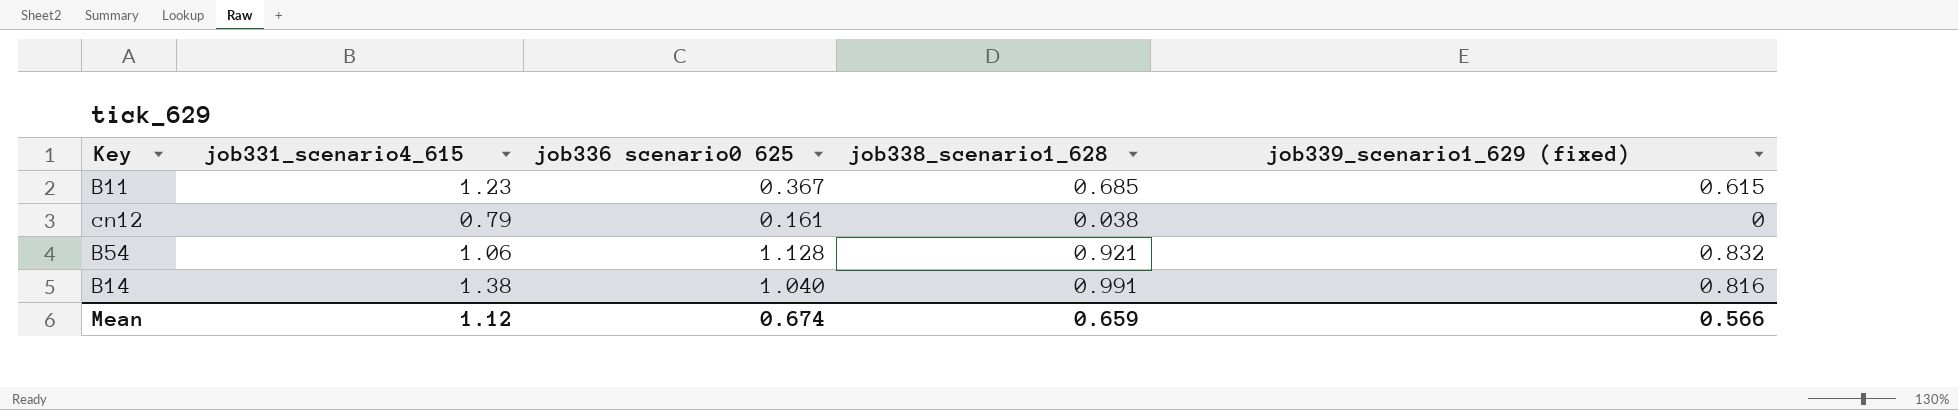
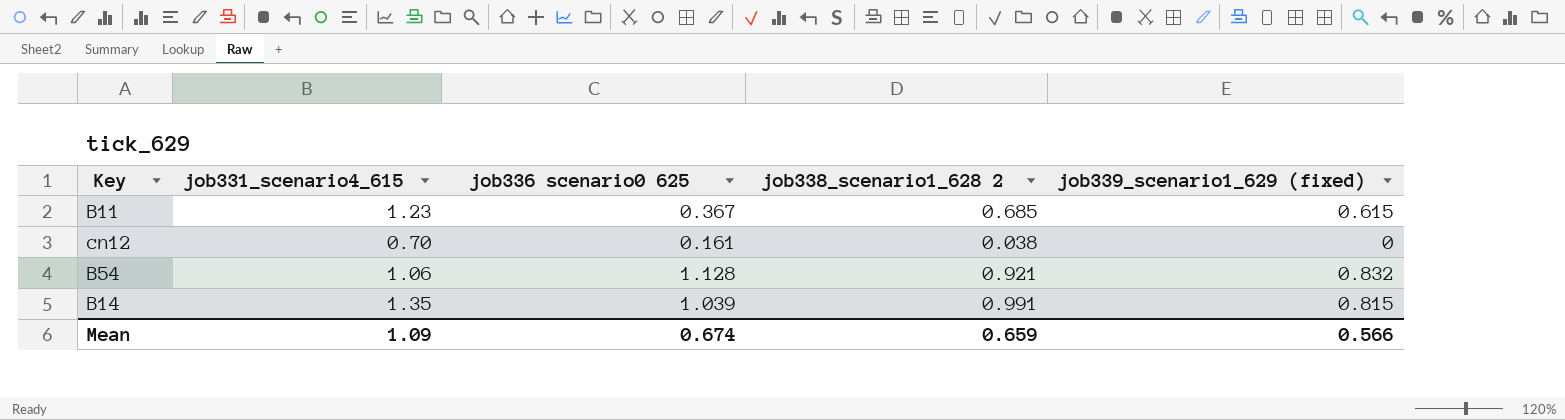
column name: job338_scenario1_628 -> job338_scenario1_628 2
cn12 | job331_scenario4_615: 0.79 -> 0.70
B14 | job331_scenario4_615: 1.38 -> 1.35
B14 | job336 scenario0 625: 1.040 -> 1.039
B14 | job339_scenario1_629 (fixed): 0.816 -> 0.815
Mean | job331_scenario4_615: 1.12 -> 1.09

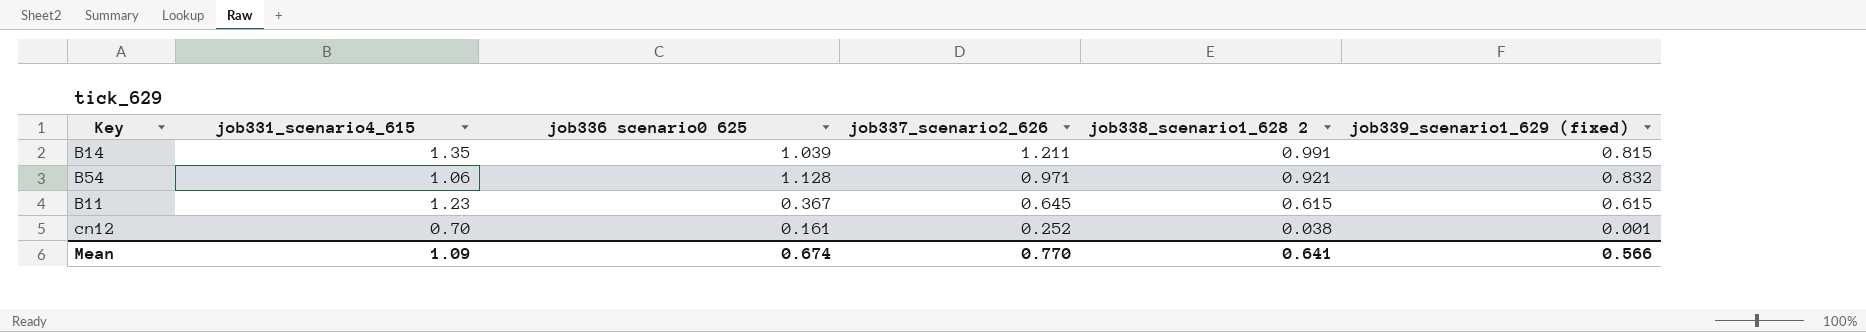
row order: none -> job337_scenario2_626 descending
column job337_scenario2_626 | position: none -> 4
B11 | job338_scenario1_628 2: 0.685 -> 0.615
cn12 | job339_scenario1_629 (fixed): 0 -> 0.001
Mean | job338_scenario1_628 2: 0.659 -> 0.641

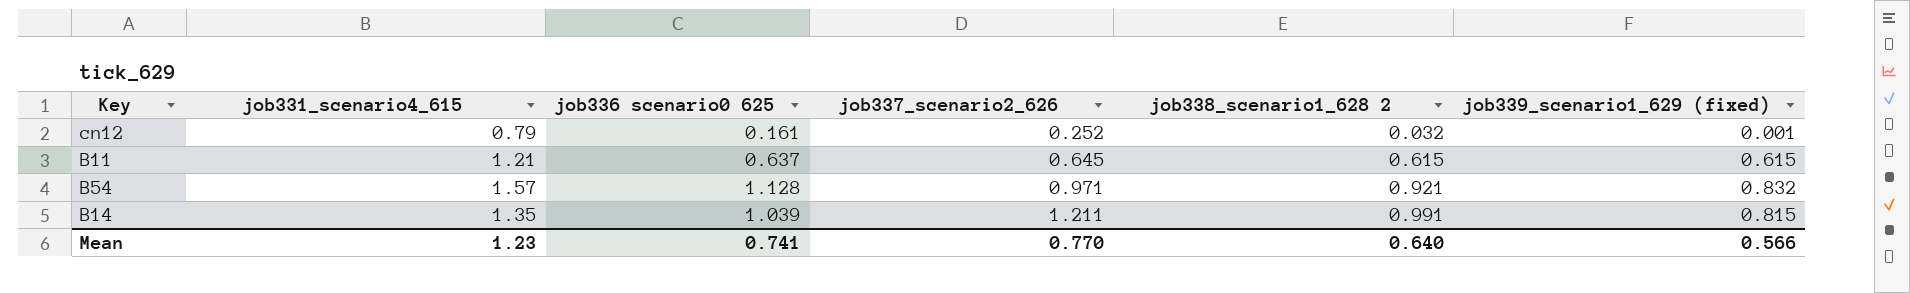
row order: job337_scenario2_626 descending -> job337_scenario2_626 ascending
cn12 | job331_scenario4_615: 0.70 -> 0.79
cn12 | job338_scenario1_628 2: 0.038 -> 0.032
B11 | job331_scenario4_615: 1.23 -> 1.21
B11 | job336 scenario0 625: 0.367 -> 0.637
B54 | job331_scenario4_615: 1.06 -> 1.57
Mean | job331_scenario4_615: 1.09 -> 1.23
Mean | job336 scenario0 625: 0.674 -> 0.741
Mean | job338_scenario1_628 2: 0.641 -> 0.640

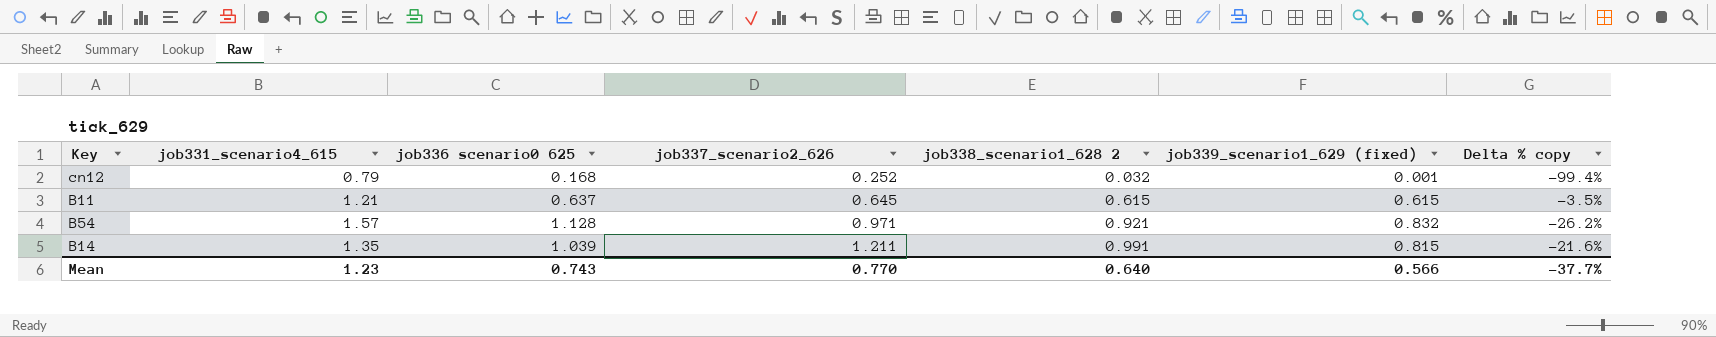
column Delta % copy | formula: none -> ([job339_scenario1_629 (fixed)] - [job336 scenario0 625]) / [job336 scenario0 625]
cn12 | job336 scenario0 625: 0.161 -> 0.168
Mean | job336 scenario0 625: 0.741 -> 0.743

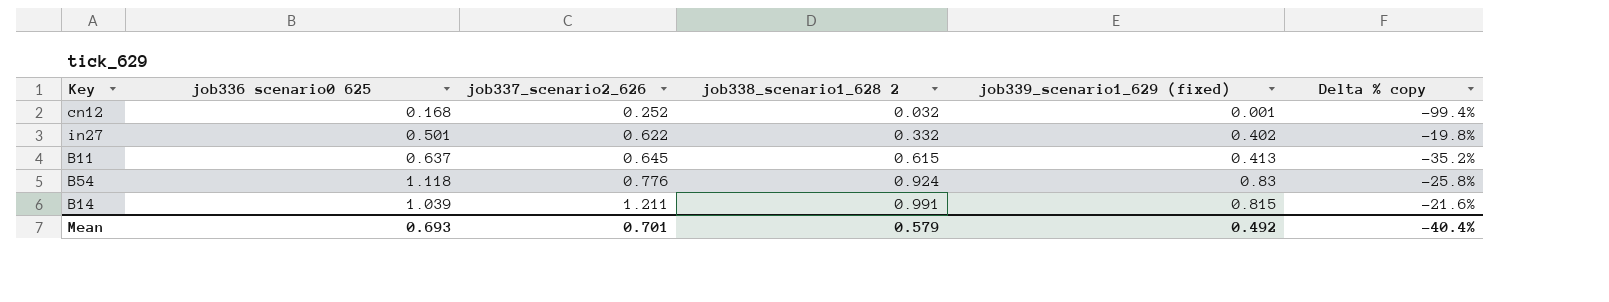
column job331_scenario4_615 | position: 2 -> none
row in27: none -> 0.501 | 0.622 | 0.332 | 0.402 | -19.8%
B11 | job339_scenario1_629 (fixed): 0.615 -> 0.413
B11 | Delta % copy: -3.5% -> -35.2%
B54 | job336 scenario0 625: 1.128 -> 1.118
B54 | job337_scenario2_626: 0.971 -> 0.776
B54 | job338_scenario1_628 2: 0.921 -> 0.924
B54 | job339_scenario1_629 (fixed): 0.832 -> 0.83
B54 | Delta % copy: -26.2% -> -25.8%
Mean | job336 scenario0 625: 0.743 -> 0.693
Mean | job337_scenario2_626: 0.770 -> 0.701
Mean | job338_scenario1_628 2: 0.640 -> 0.579
Mean | job339_scenario1_629 (fixed): 0.566 -> 0.492
Mean | Delta % copy: -37.7% -> -40.4%

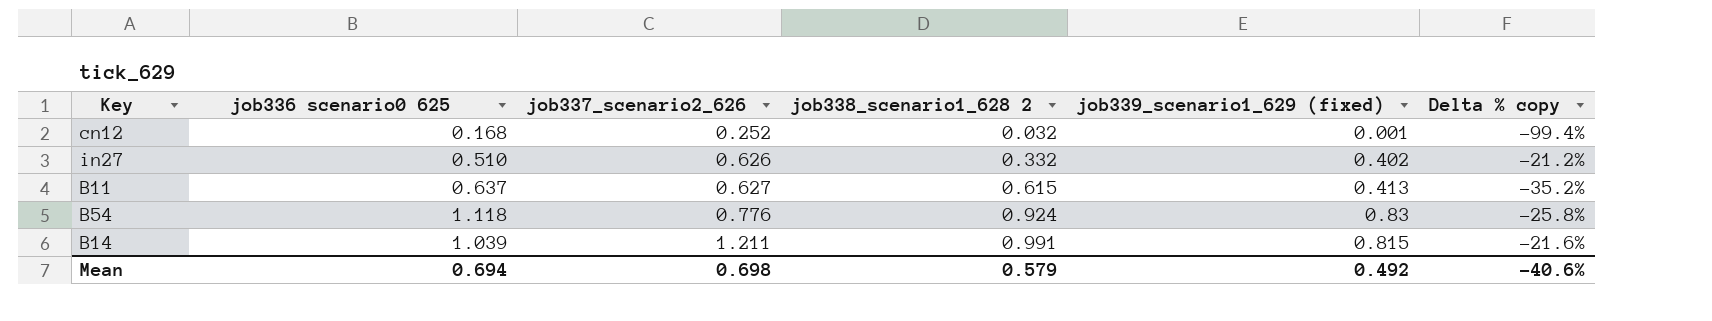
in27 | job336 scenario0 625: 0.501 -> 0.510
in27 | job337_scenario2_626: 0.622 -> 0.626
in27 | Delta % copy: -19.8% -> -21.2%
B11 | job337_scenario2_626: 0.645 -> 0.627
Mean | job336 scenario0 625: 0.693 -> 0.694
Mean | job337_scenario2_626: 0.701 -> 0.698
Mean | Delta % copy: -40.4% -> -40.6%

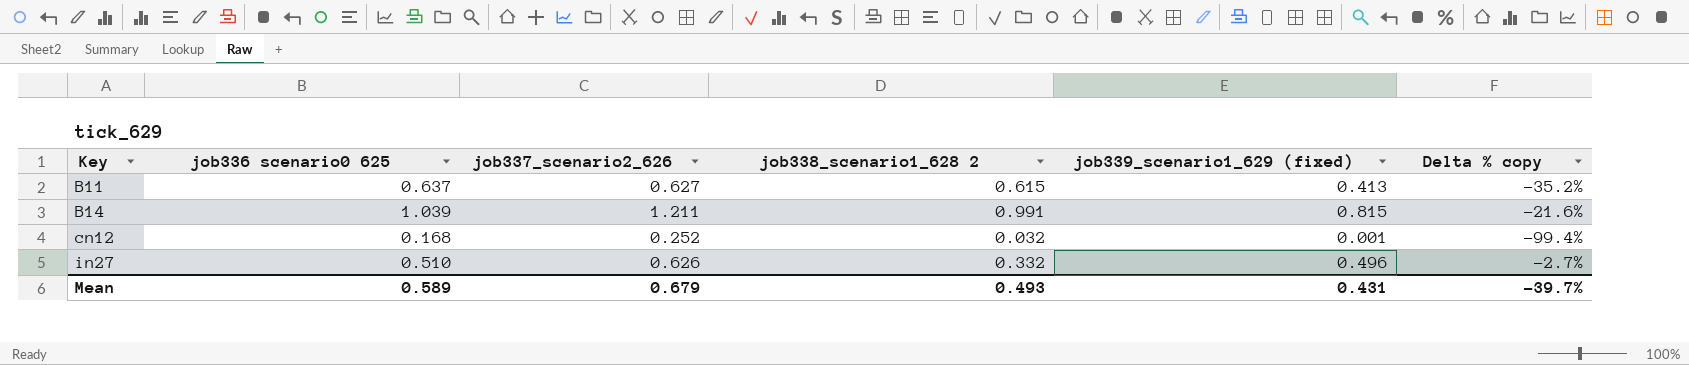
row order: job337_scenario2_626 ascending -> Key ascending
row B54: 1.118 | 0.776 | 0.924 | 0.83 | -25.8% -> none
in27 | job339_scenario1_629 (fixed): 0.402 -> 0.496
in27 | Delta % copy: -21.2% -> -2.7%
Mean | job336 scenario0 625: 0.694 -> 0.589
Mean | job337_scenario2_626: 0.698 -> 0.679
Mean | job338_scenario1_628 2: 0.579 -> 0.493
Mean | job339_scenario1_629 (fixed): 0.492 -> 0.431
Mean | Delta % copy: -40.6% -> -39.7%

